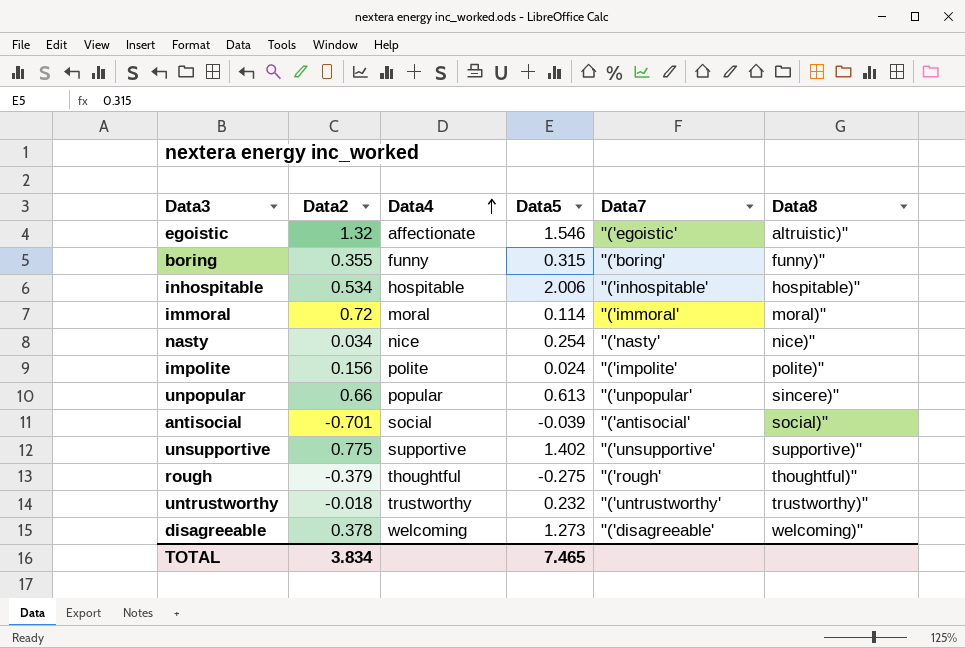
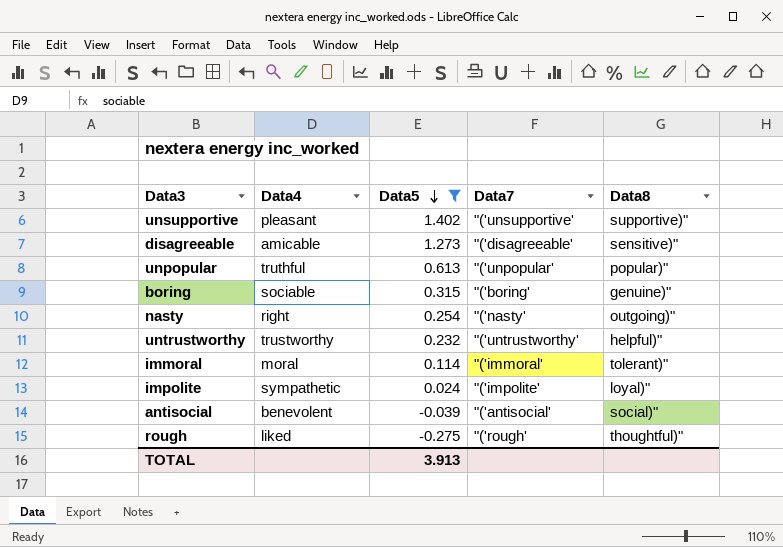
filter: none -> Data5 <= 1.402
row order: Data4 ascending -> Data5 descending
column Data2 | position: 2 -> none
unsupportive | Data4: supportive -> pleasant
disagreeable | Data4: welcoming -> amicable
disagreeable | Data8: welcoming)" -> sensitive)"
unpopular | Data4: popular -> truthful
unpopular | Data8: sincere)" -> popular)"
boring | Data4: funny -> sociable
boring | Data8: funny)" -> genuine)"
nasty | Data4: nice -> right
nasty | Data8: nice)" -> outgoing)"
untrustworthy | Data8: trustworthy)" -> helpful)"
immoral | Data8: moral)" -> tolerant)"
impolite | Data4: polite -> sympathetic
impolite | Data8: polite)" -> loyal)"
antisocial | Data4: social -> benevolent
rough | Data4: thoughtful -> liked
TOTAL | Data5: 7.465 -> 3.913

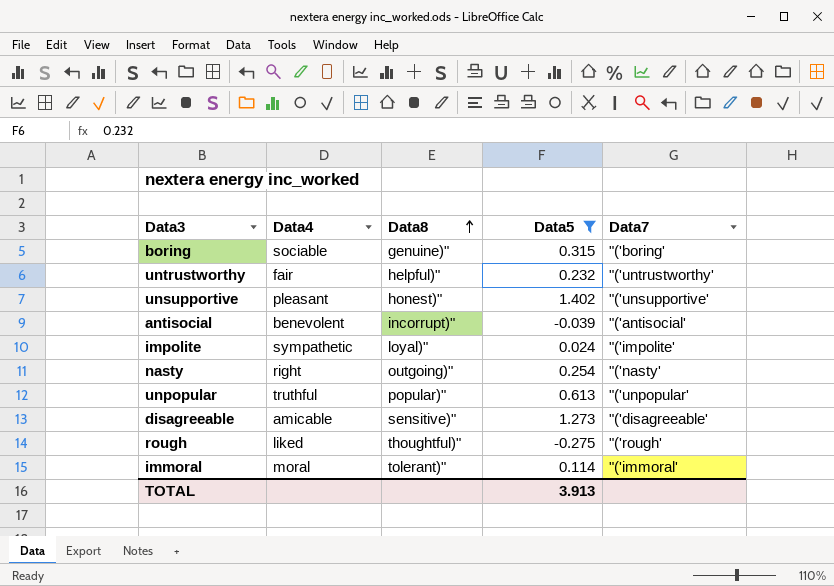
row order: Data5 descending -> Data8 ascending
column Data8 | position: 5 -> 3
untrustworthy | Data4: trustworthy -> fair
unsupportive | Data8: supportive)" -> honest)"
antisocial | Data8: social)" -> incorrupt)"

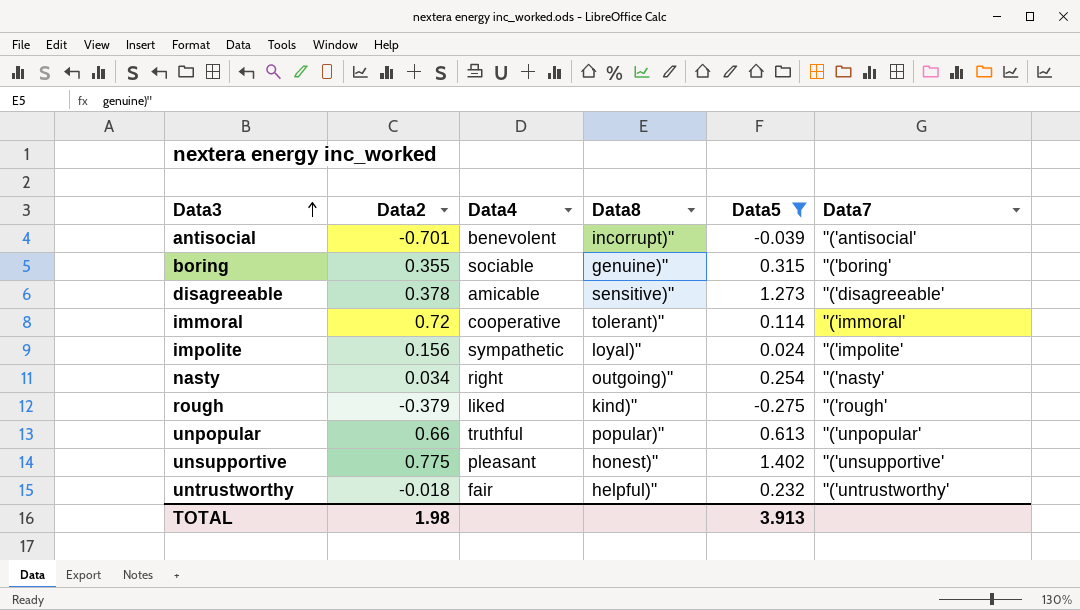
row order: Data8 ascending -> Data3 ascending
column Data2 | position: none -> 2
immoral | Data4: moral -> cooperative
rough | Data8: thoughtful)" -> kind)"

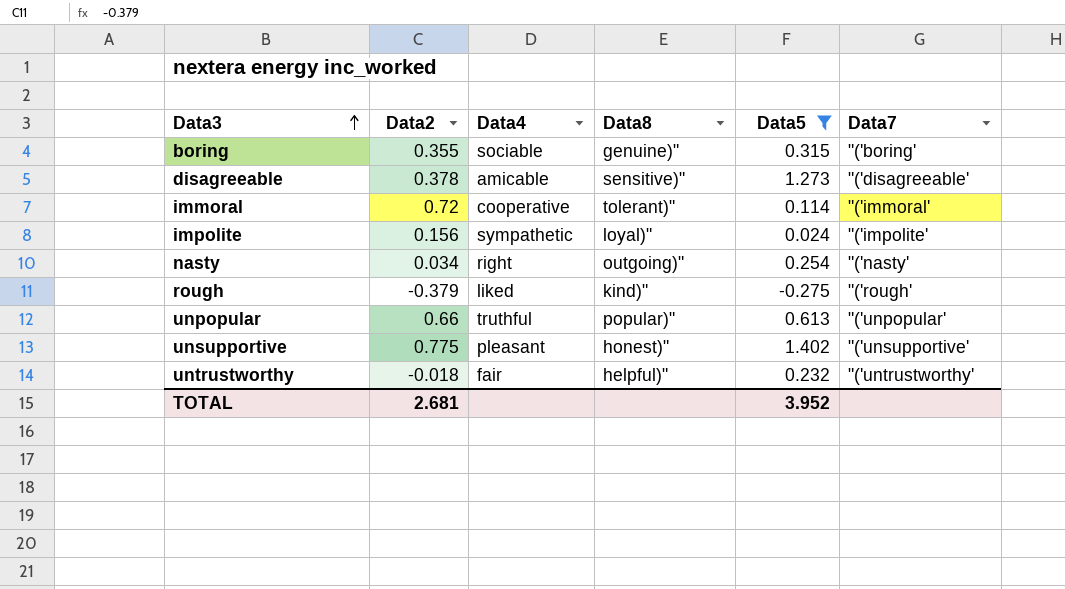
row antisocial: -0.701 | benevolent | incorrupt)" | -0.039 | "('antisocial' -> none
TOTAL | Data2: 1.98 -> 2.681
TOTAL | Data5: 3.913 -> 3.952

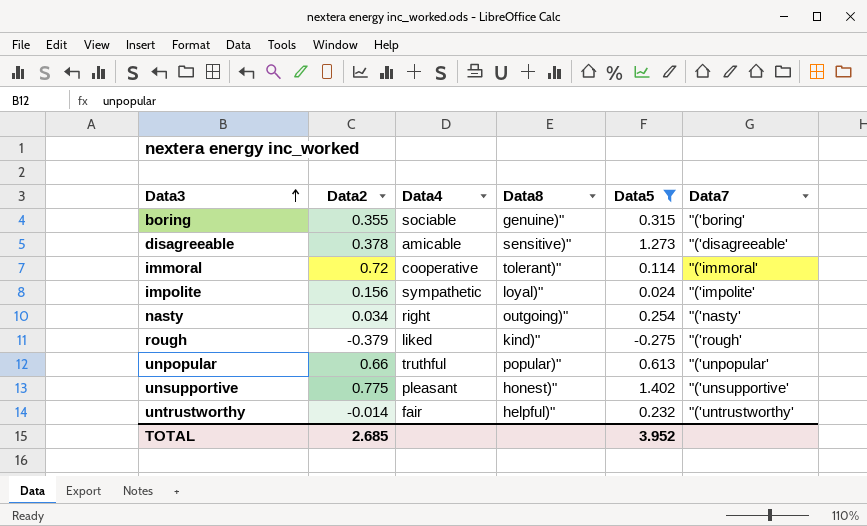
untrustworthy | Data2: -0.018 -> -0.014
TOTAL | Data2: 2.681 -> 2.685

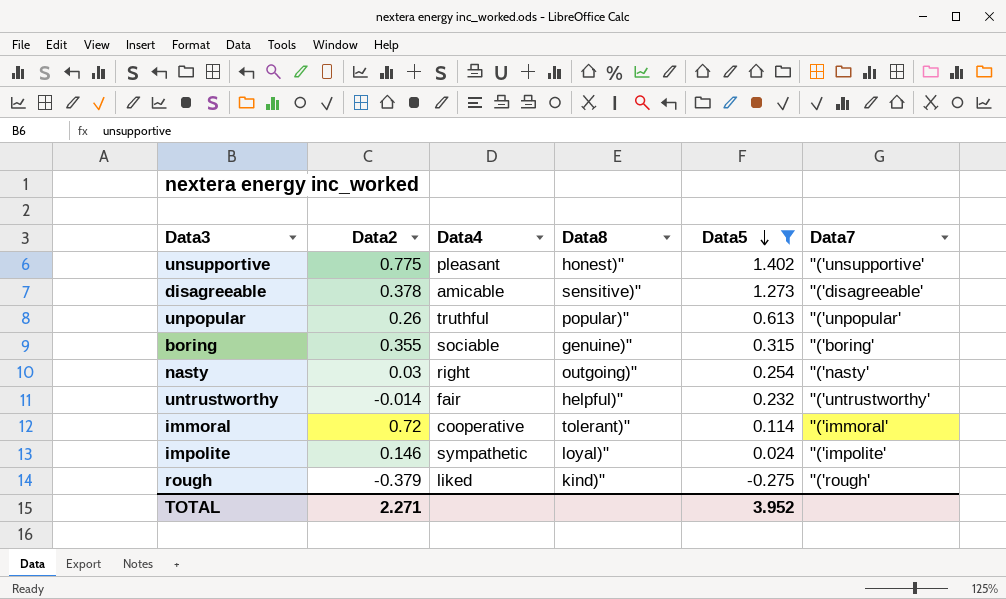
row order: Data3 ascending -> Data5 descending
unpopular | Data2: 0.66 -> 0.26
nasty | Data2: 0.034 -> 0.03
impolite | Data2: 0.156 -> 0.146
TOTAL | Data2: 2.685 -> 2.271

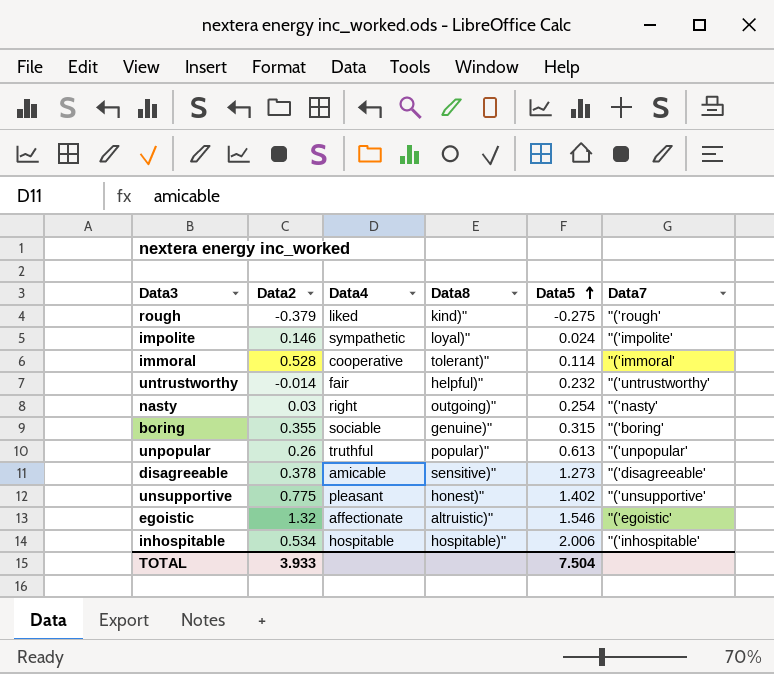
filter: Data5 <= 1.402 -> none
row order: Data5 descending -> Data5 ascending
immoral | Data2: 0.72 -> 0.528
TOTAL | Data2: 2.271 -> 3.933
TOTAL | Data5: 3.952 -> 7.504

